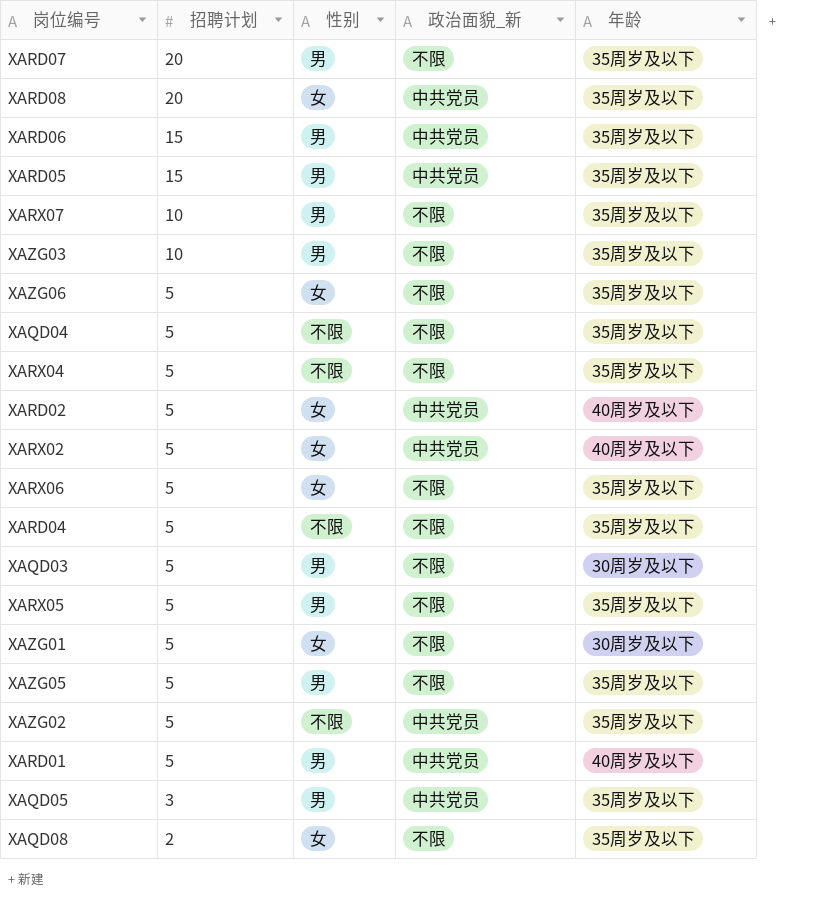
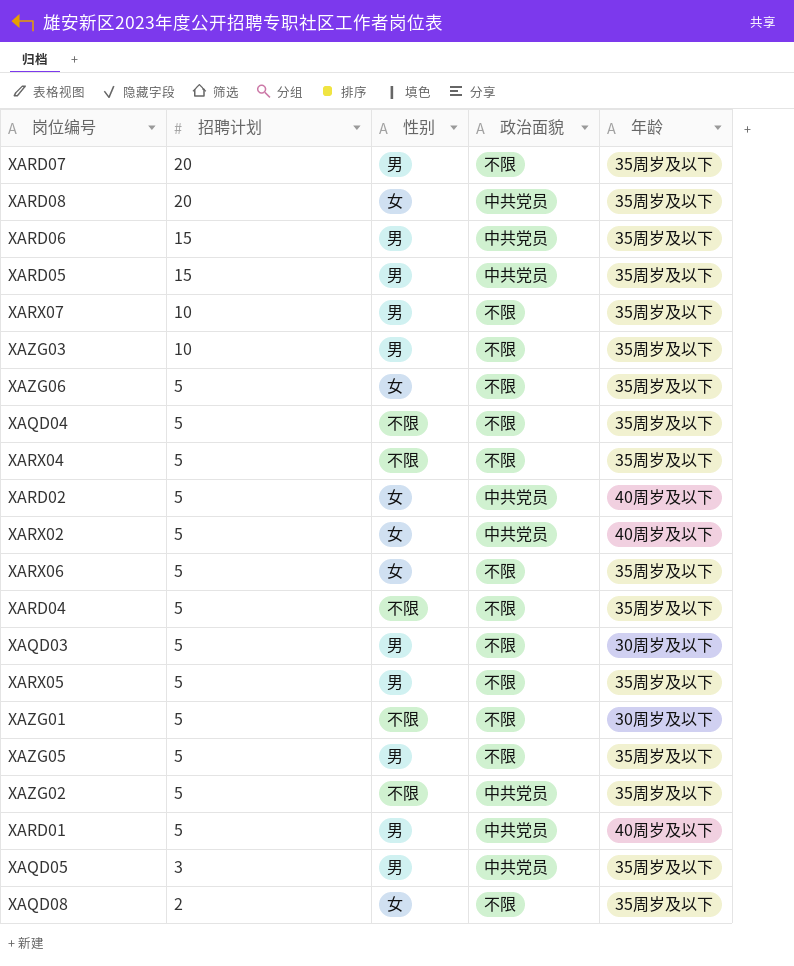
column name: 政治面貌_新 -> 政治面貌
XAZG01 | 性别: 女 -> 不限

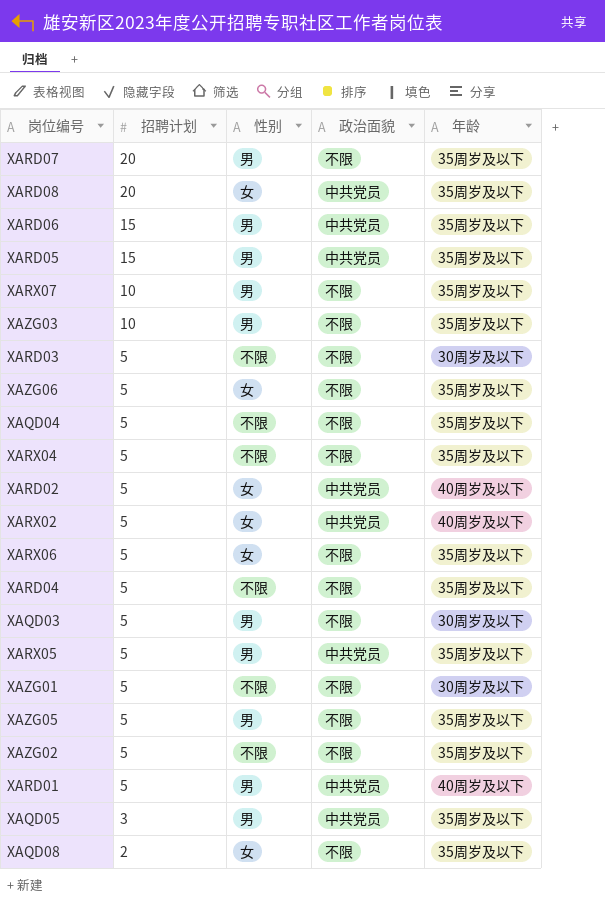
row XARD03: none -> 5 | 不限 | 不限 | 30周岁及以下
XARX05 | 政治面貌: 不限 -> 中共党员
XAZG02 | 政治面貌: 中共党员 -> 不限

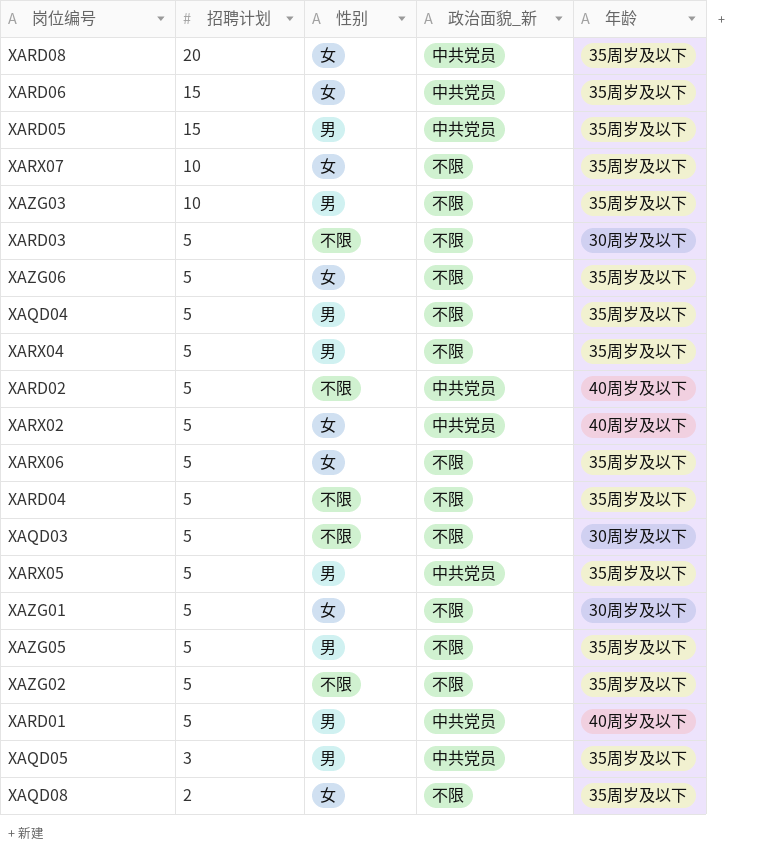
column name: 政治面貌 -> 政治面貌_新
row XARD07: 20 | 男 | 不限 | 35周岁及以下 -> none
XARD06 | 性别: 男 -> 女
XARX07 | 性别: 男 -> 女
XAQD04 | 性别: 不限 -> 男
XARX04 | 性别: 不限 -> 男
XARD02 | 性别: 女 -> 不限
XAQD03 | 性别: 男 -> 不限
XAZG01 | 性别: 不限 -> 女

